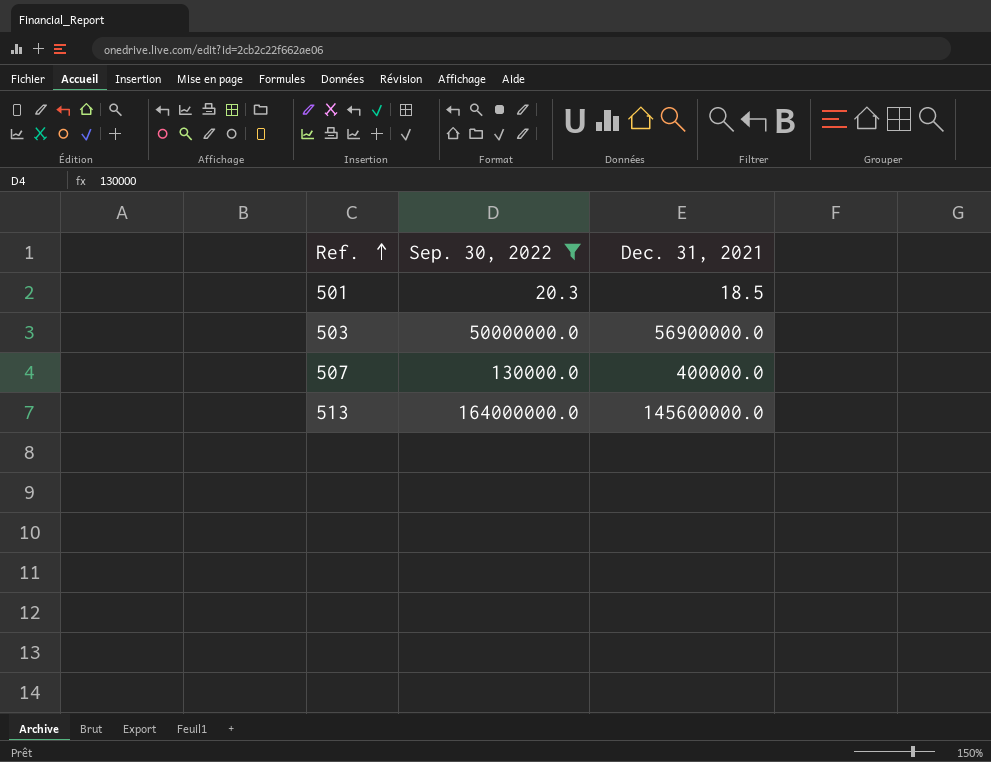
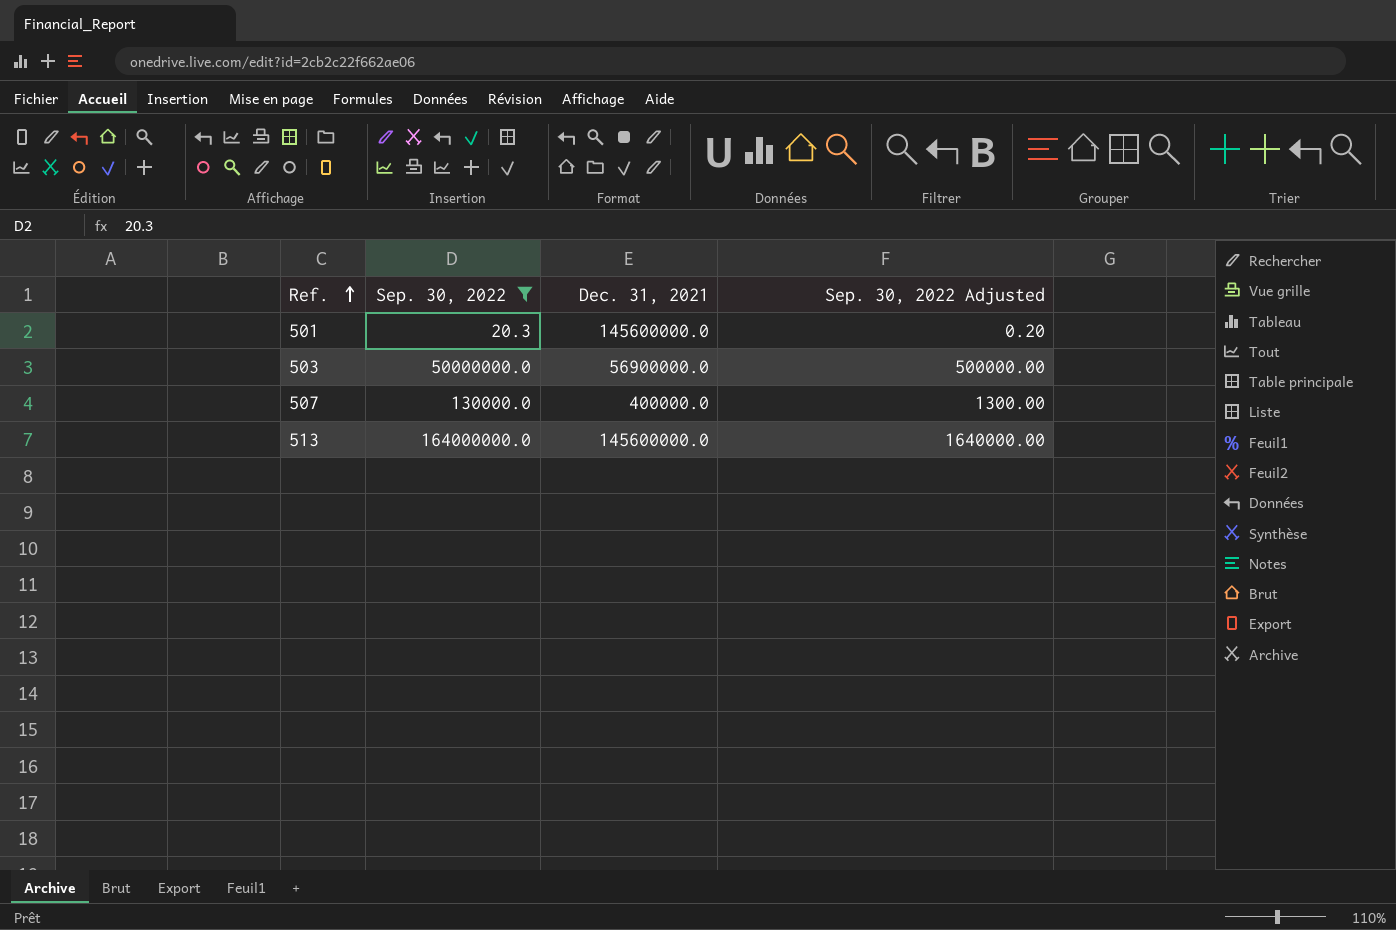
column Sep. 30, 2022 Adjusted | formula: none -> [Sep. 30, 2022] * 0.01
501 | Dec. 31, 2021: 18.5 -> 145600000.0

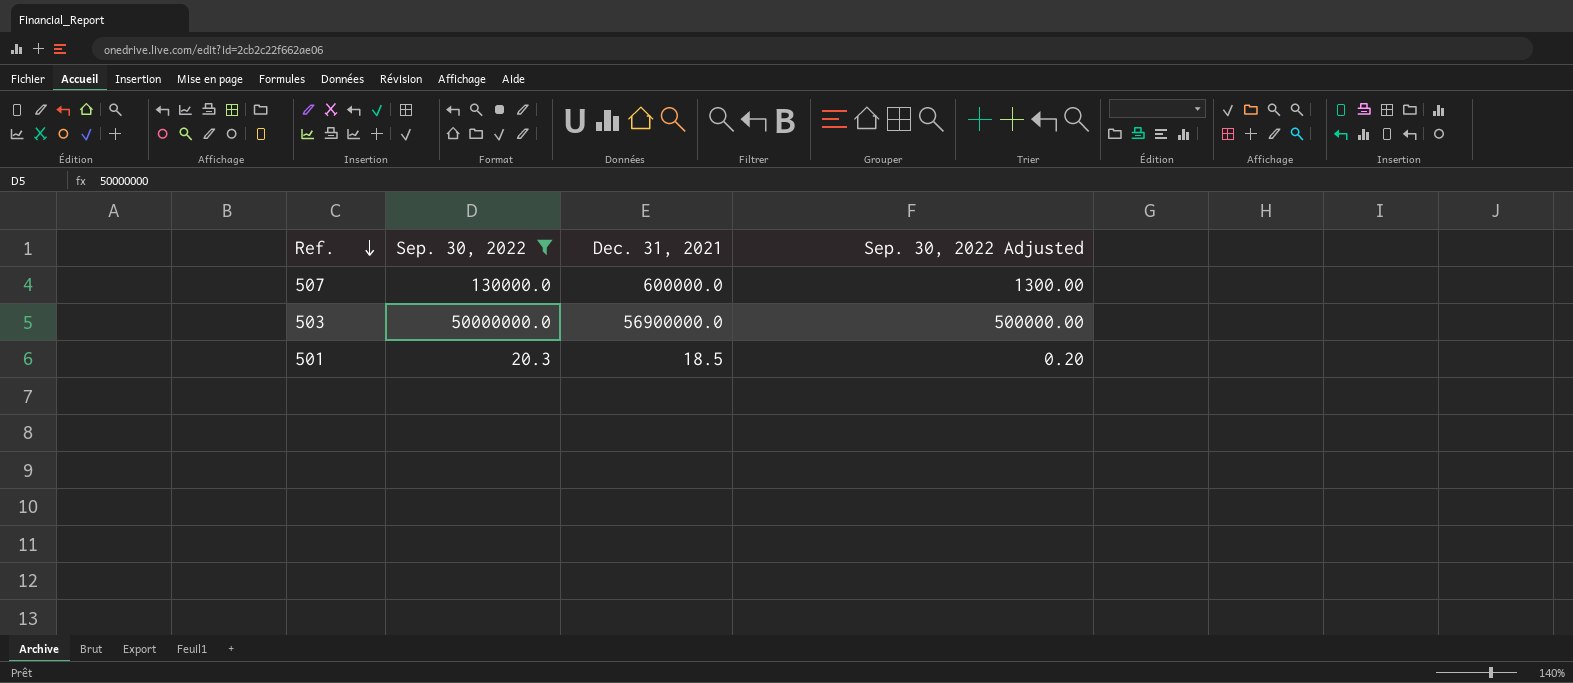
row order: Ref. ascending -> Ref. descending
row 513: 164000000.0 | 145600000.0 | 1640000.00 -> none
507 | Dec. 31, 2021: 400000.0 -> 600000.0
501 | Dec. 31, 2021: 145600000.0 -> 18.5

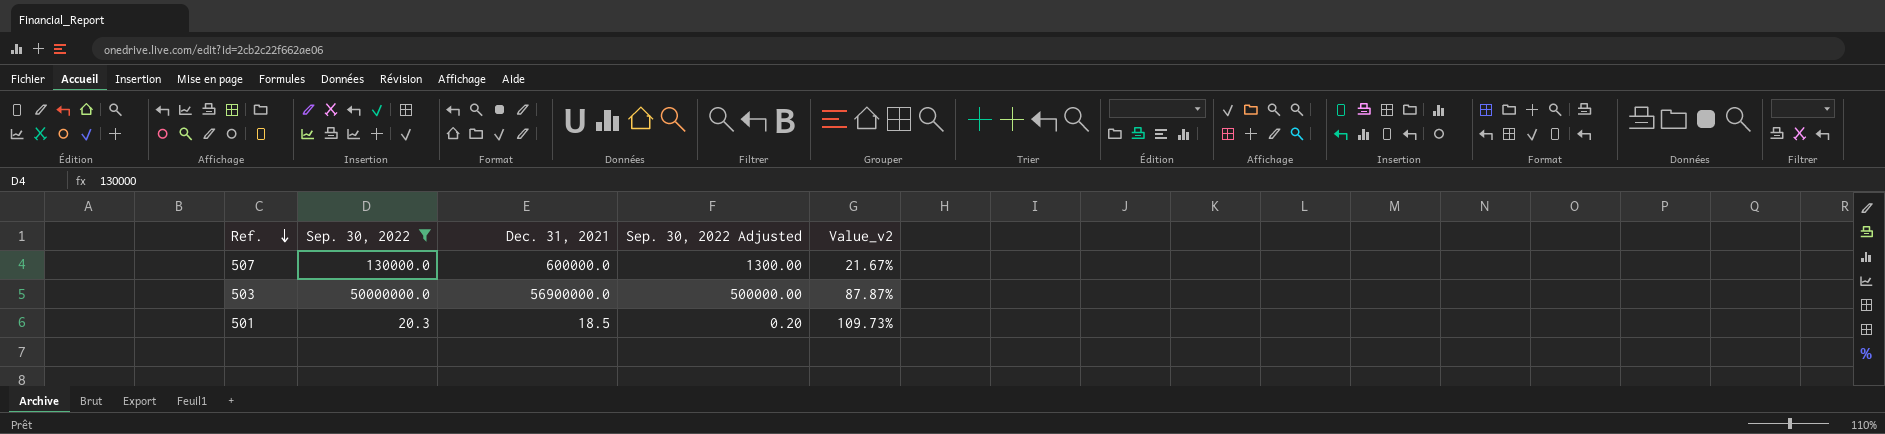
column Value_v2 | formula: none -> [Sep. 30, 2022] / [Dec. 31, 2021]

